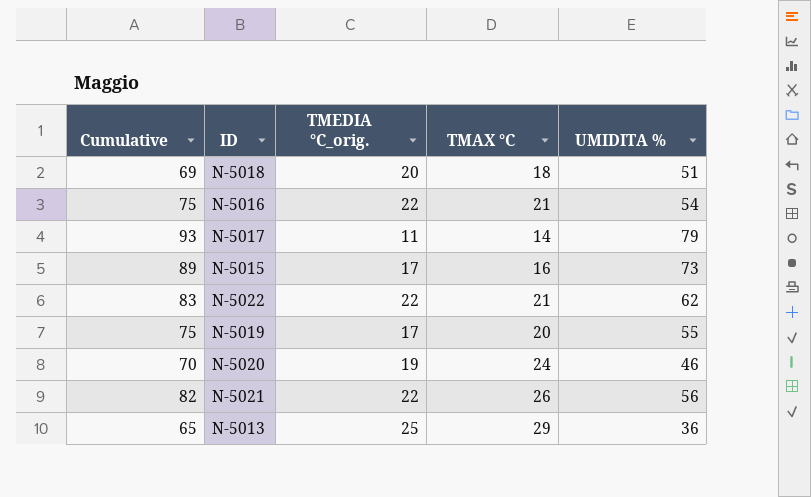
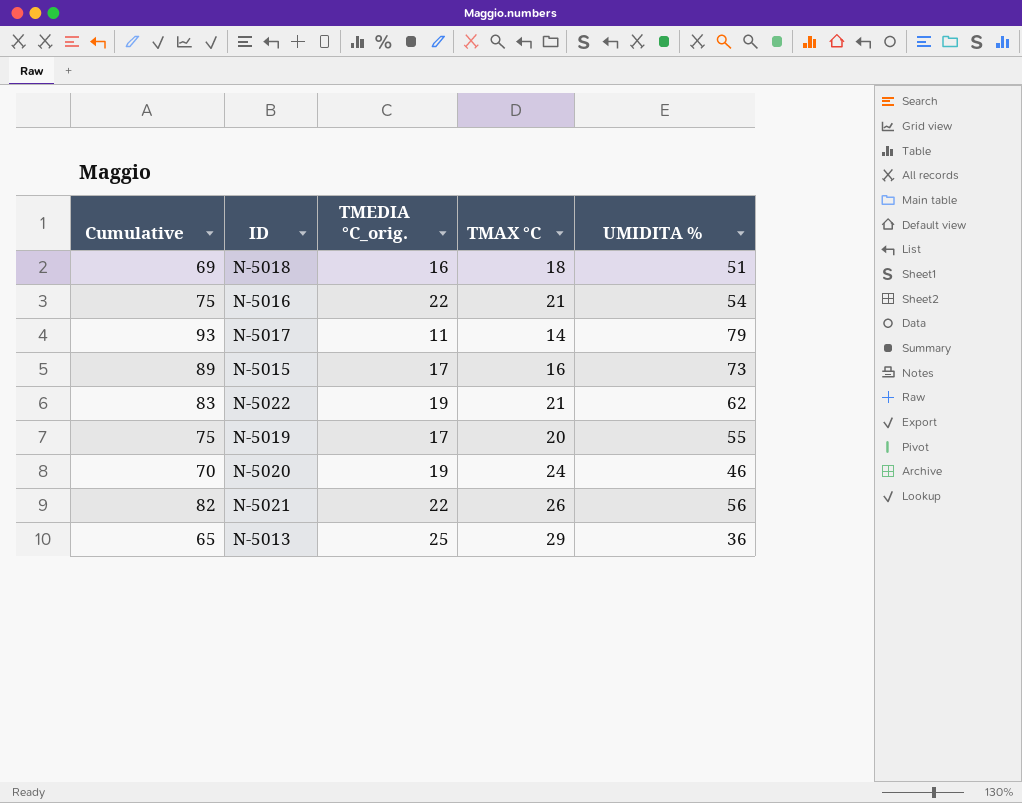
N-5018 | TMEDIA °C_orig.: 20 -> 16
N-5022 | TMEDIA °C_orig.: 22 -> 19

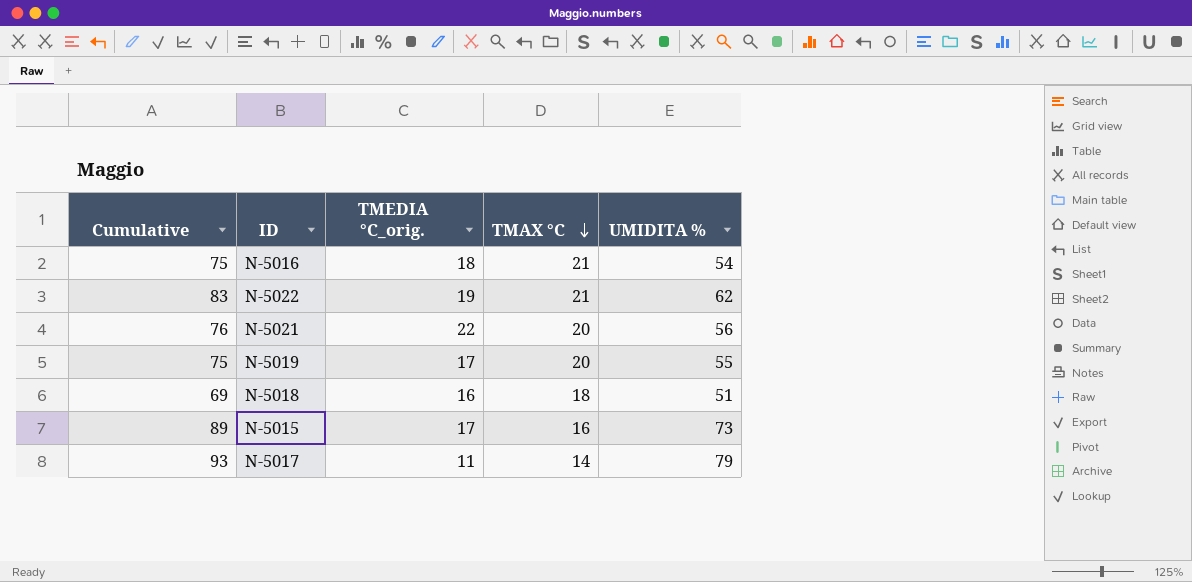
row order: none -> TMAX °C descending
row N-5020: 70 | 19 | 24 | 46 -> none
row N-5013: 65 | 25 | 29 | 36 -> none
N-5016 | TMEDIA °C_orig.: 22 -> 18
N-5021 | Cumulative: 82 -> 76
N-5021 | TMAX °C: 26 -> 20

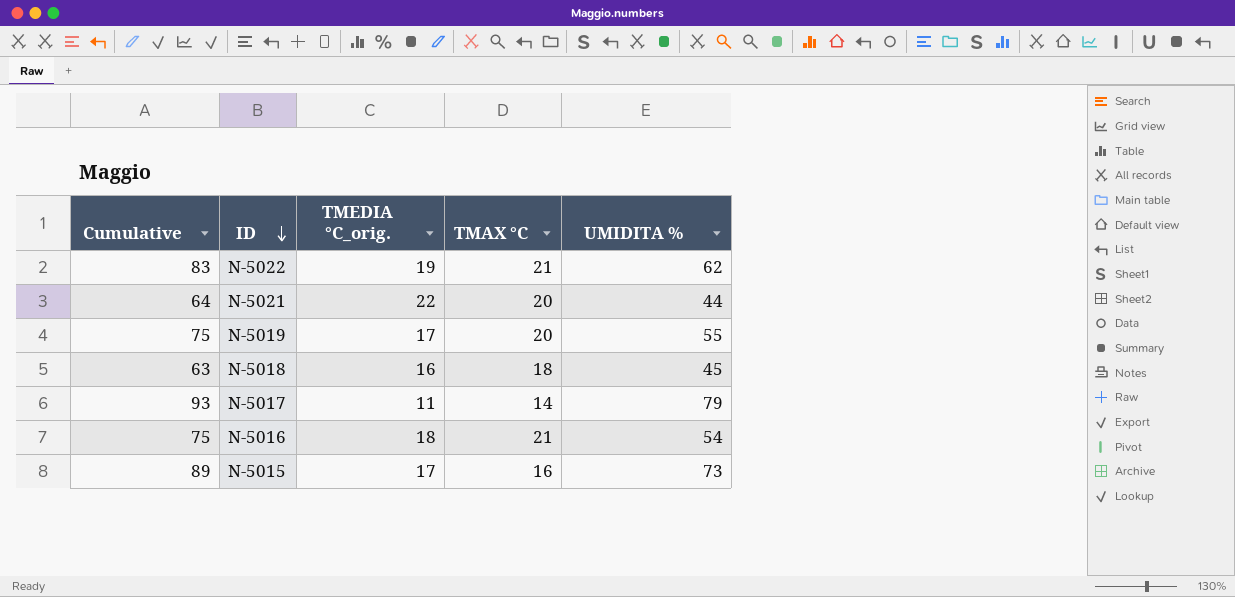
row order: TMAX °C descending -> ID descending
N-5021 | Cumulative: 76 -> 64
N-5021 | UMIDITA %: 56 -> 44
N-5018 | Cumulative: 69 -> 63
N-5018 | UMIDITA %: 51 -> 45

